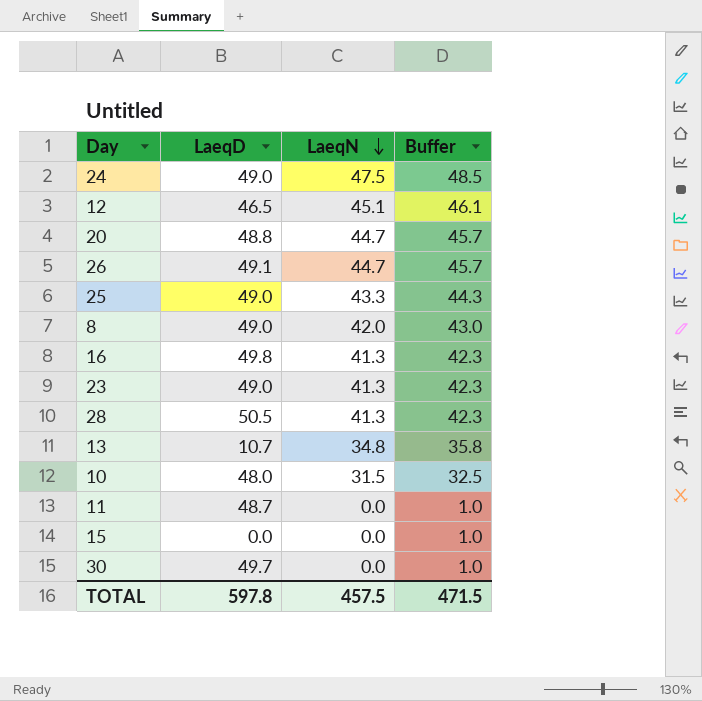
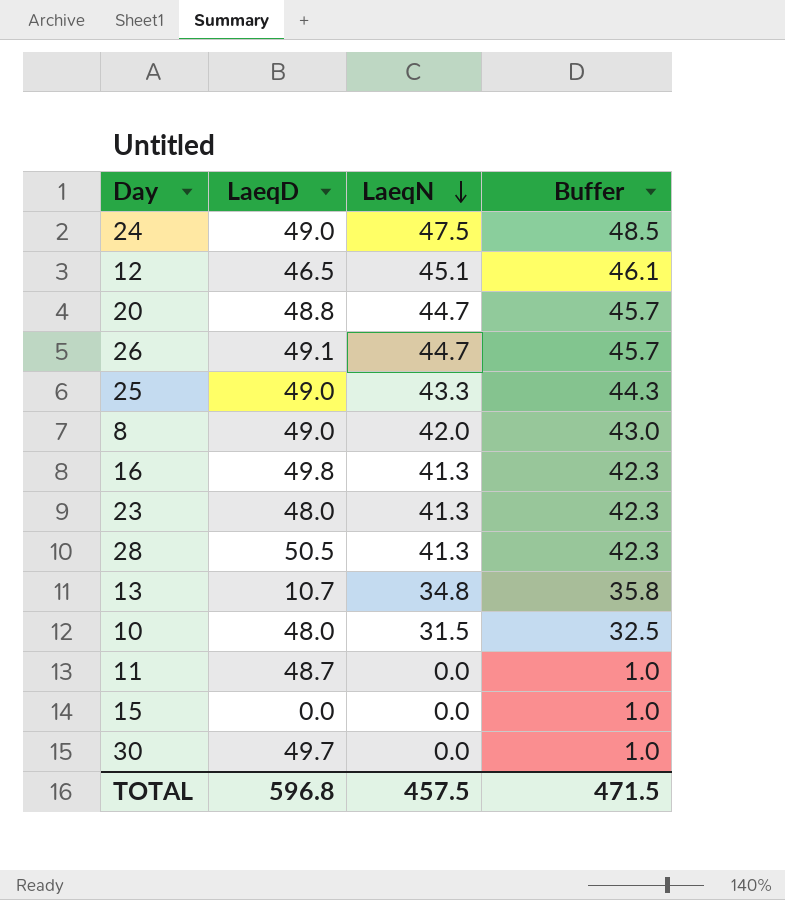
23 | LaeqD: 49.0 -> 48.0
TOTAL | LaeqD: 597.8 -> 596.8

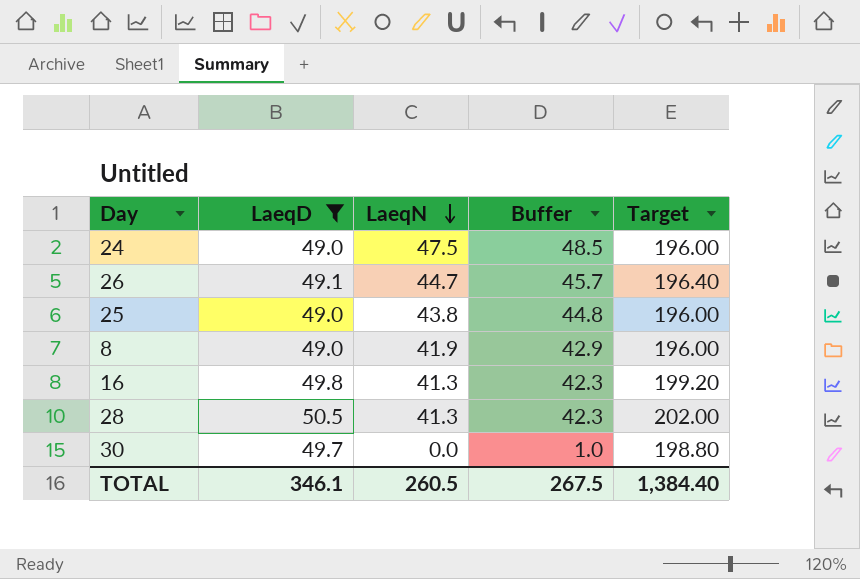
filter: none -> LaeqD >= 49.0
column Target | formula: none -> [LaeqD] * 4
25 | LaeqN: 43.3 -> 43.8
25 | Buffer: 44.3 -> 44.8
8 | LaeqN: 42.0 -> 41.9
8 | Buffer: 43.0 -> 42.9
TOTAL | LaeqD: 596.8 -> 346.1
TOTAL | LaeqN: 457.5 -> 260.5
TOTAL | Buffer: 471.5 -> 267.5

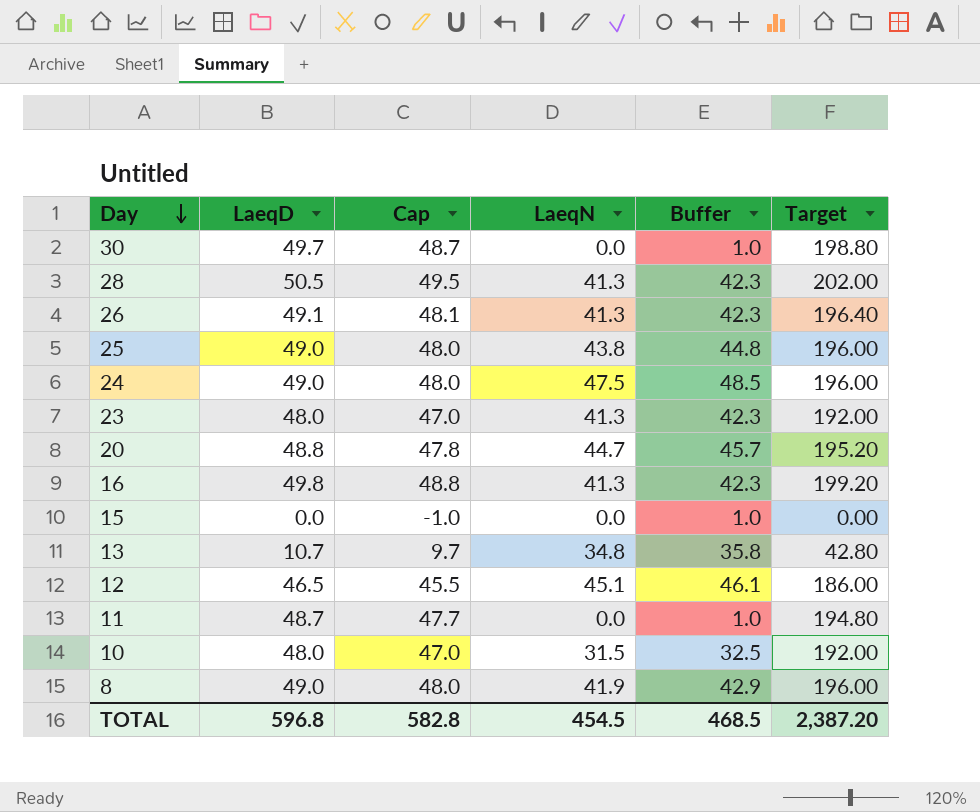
filter: LaeqD >= 49.0 -> none
row order: LaeqN descending -> Day descending
column Cap | formula: none -> [LaeqD] - 1
26 | LaeqN: 44.7 -> 41.3
26 | Buffer: 45.7 -> 42.3
TOTAL | LaeqD: 346.1 -> 596.8
TOTAL | LaeqN: 260.5 -> 454.5
TOTAL | Buffer: 267.5 -> 468.5
TOTAL | Target: 1,384.40 -> 2,387.20

